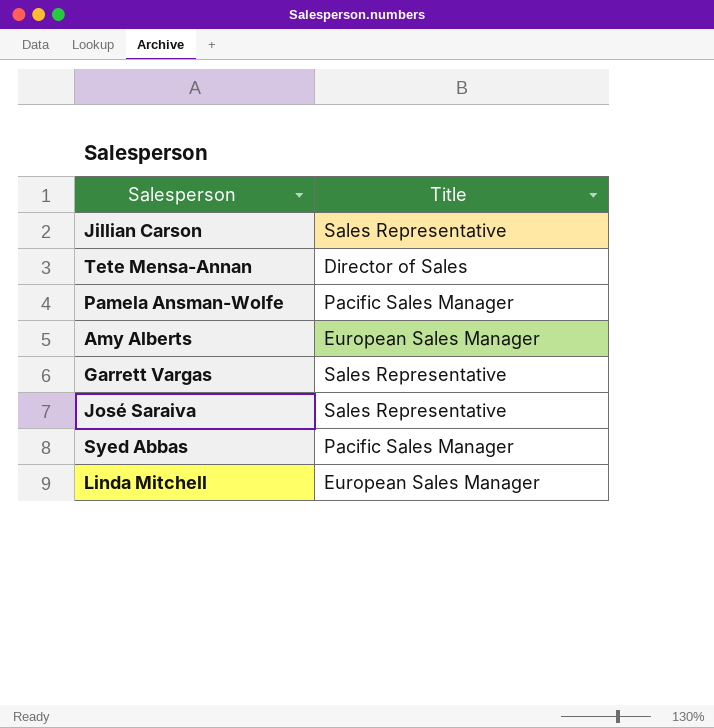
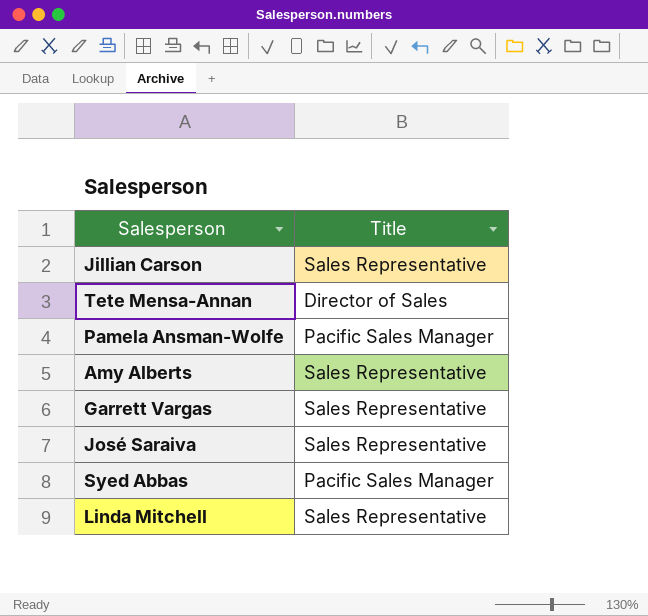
Amy Alberts | Title: European Sales Manager -> Sales Representative
Linda Mitchell | Title: European Sales Manager -> Sales Representative

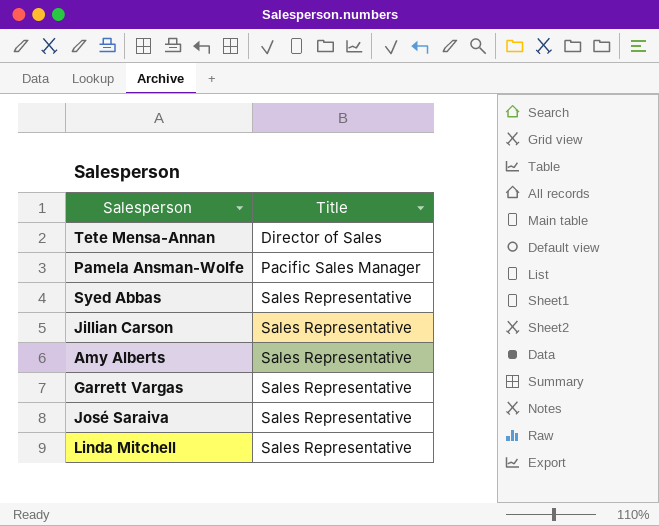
row order: none -> Title ascending
Syed Abbas | Title: Pacific Sales Manager -> Sales Representative

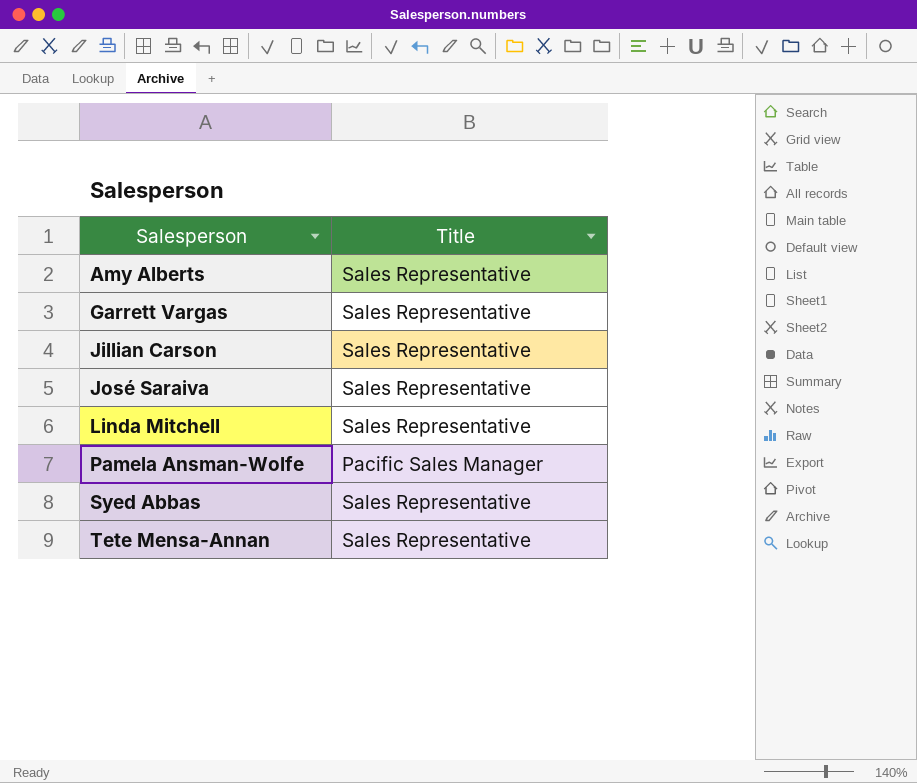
row order: Title ascending -> Salesperson ascending
Tete Mensa-Annan | Title: Director of Sales -> Sales Representative

